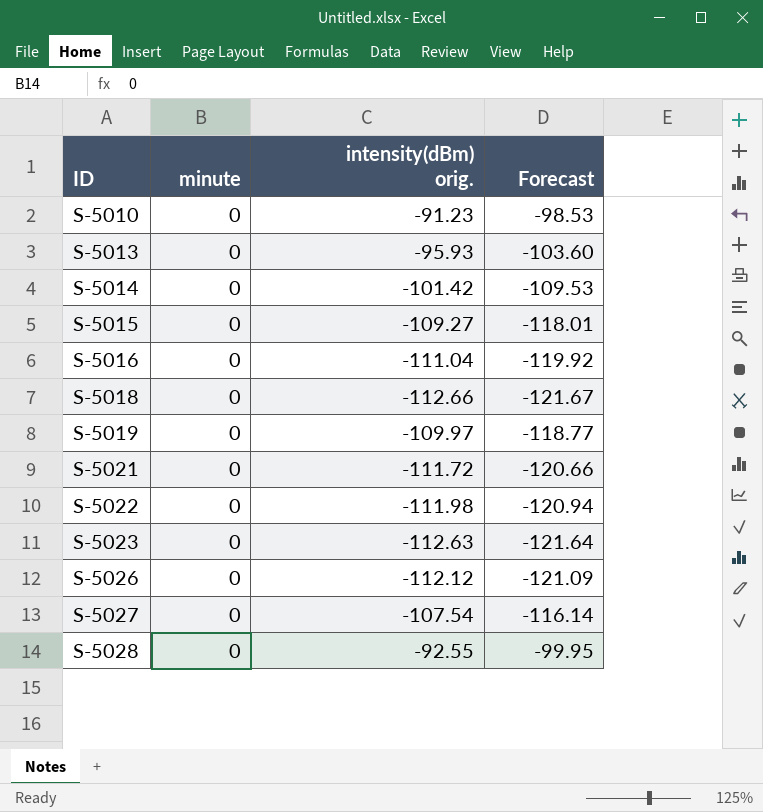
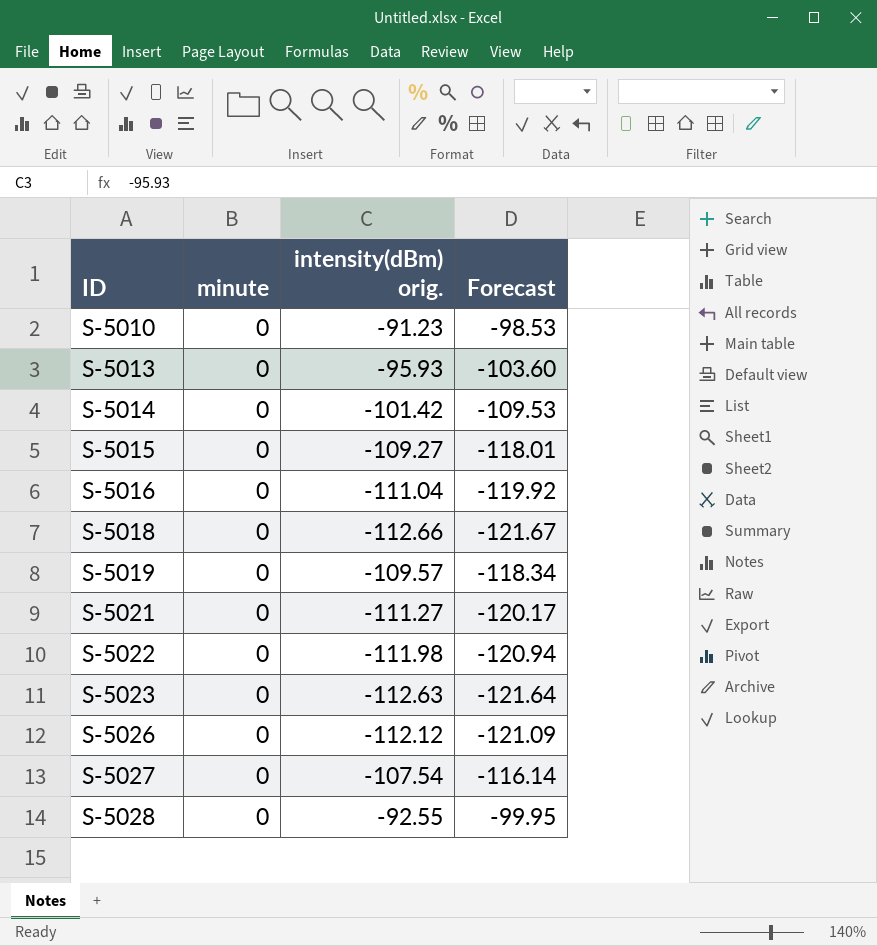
S-5019 | intensity(dBm) orig.: -109.97 -> -109.57
S-5019 | Forecast: -118.77 -> -118.34
S-5021 | intensity(dBm) orig.: -111.72 -> -111.27
S-5021 | Forecast: -120.66 -> -120.17

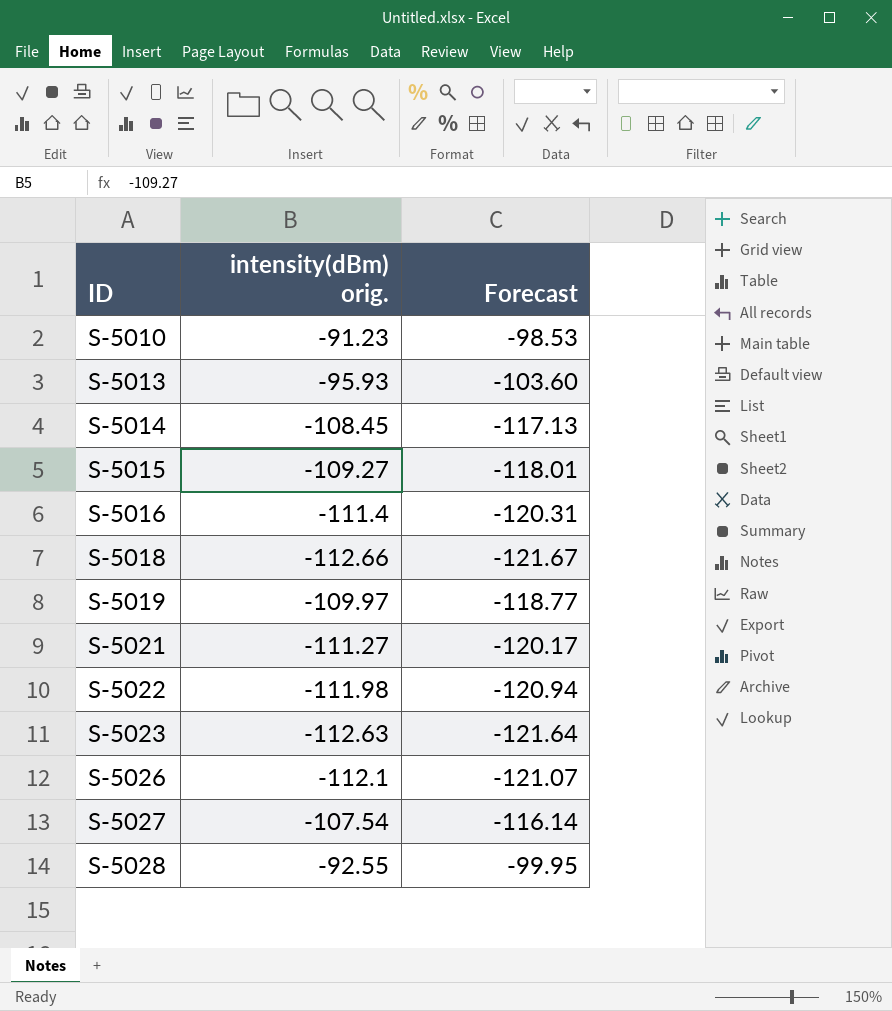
column minute | position: 2 -> none
S-5014 | intensity(dBm) orig.: -101.42 -> -108.45
S-5014 | Forecast: -109.53 -> -117.13
S-5016 | intensity(dBm) orig.: -111.04 -> -111.4
S-5016 | Forecast: -119.92 -> -120.31
S-5019 | intensity(dBm) orig.: -109.57 -> -109.97
S-5019 | Forecast: -118.34 -> -118.77
S-5026 | intensity(dBm) orig.: -112.12 -> -112.1
S-5026 | Forecast: -121.09 -> -121.07

